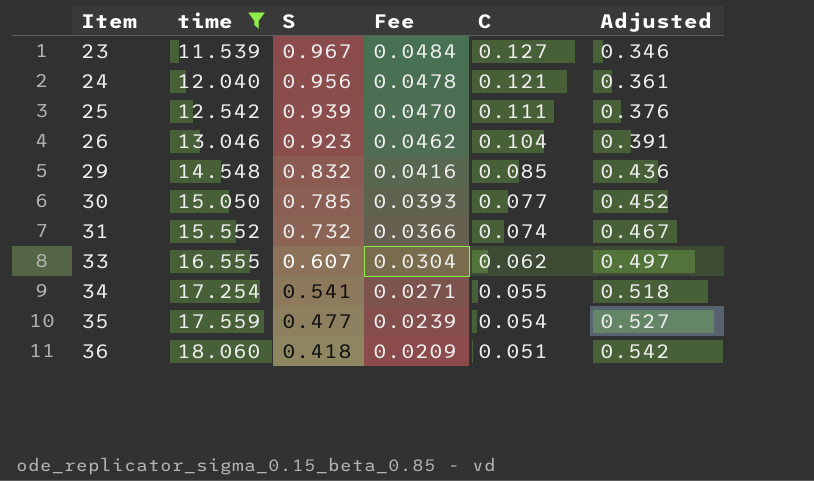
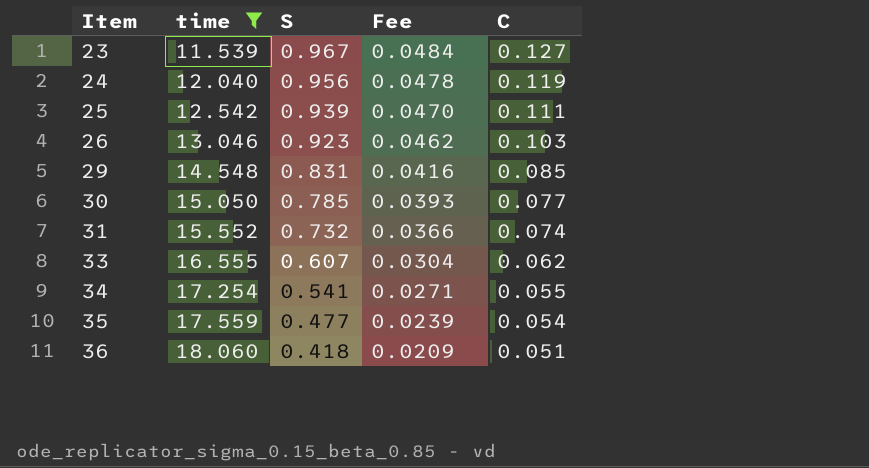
column Adjusted | formula: [time] * 0.03 -> none
24 | C: 0.121 -> 0.119
26 | C: 0.104 -> 0.103
29 | S: 0.832 -> 0.831

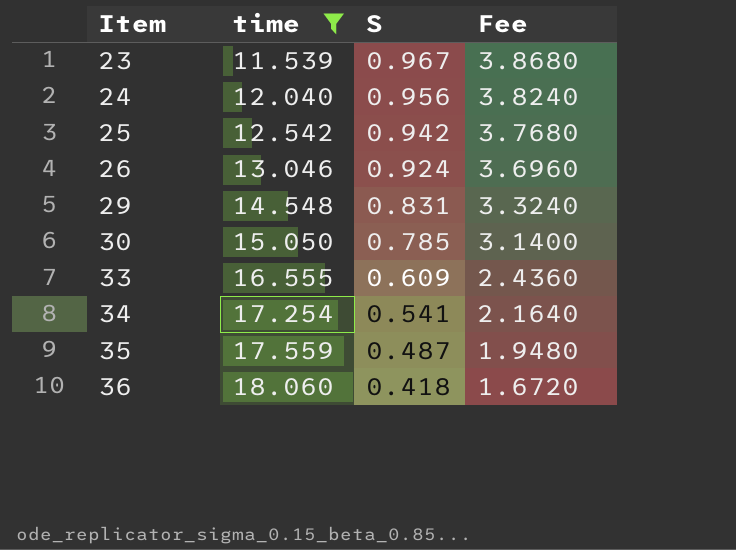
column C | position: 5 -> none
column Fee | formula: [S] * 0.05 -> [S] * 4
row 31: 15.552 | 0.732 | 0.0366 | 0.074 -> none
25 | S: 0.939 -> 0.942
26 | S: 0.923 -> 0.924
33 | S: 0.607 -> 0.609
35 | S: 0.477 -> 0.487

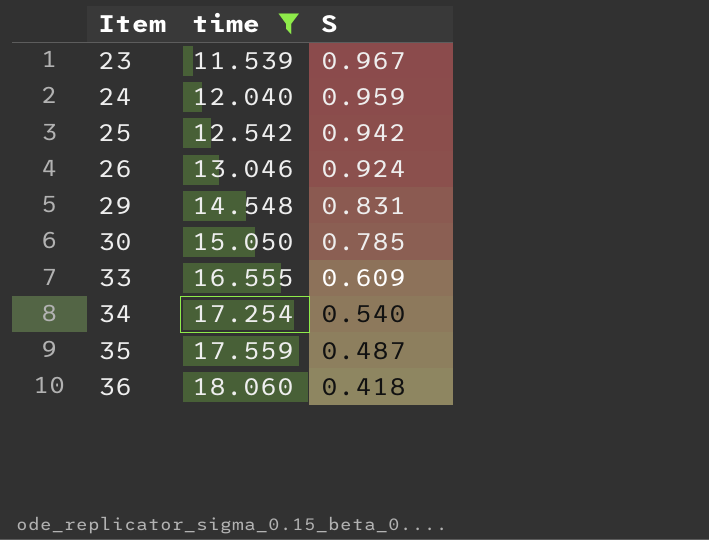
column Fee | formula: [S] * 4 -> none
24 | S: 0.956 -> 0.959
34 | S: 0.541 -> 0.540

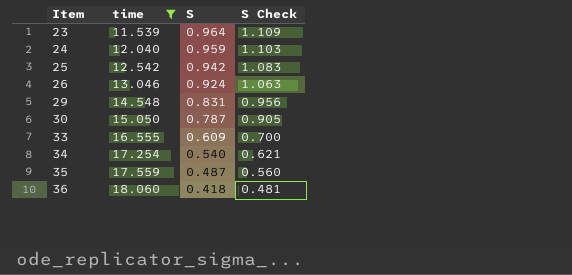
column S Check | formula: none -> [S] * 1.15
23 | S: 0.967 -> 0.964
30 | S: 0.785 -> 0.787

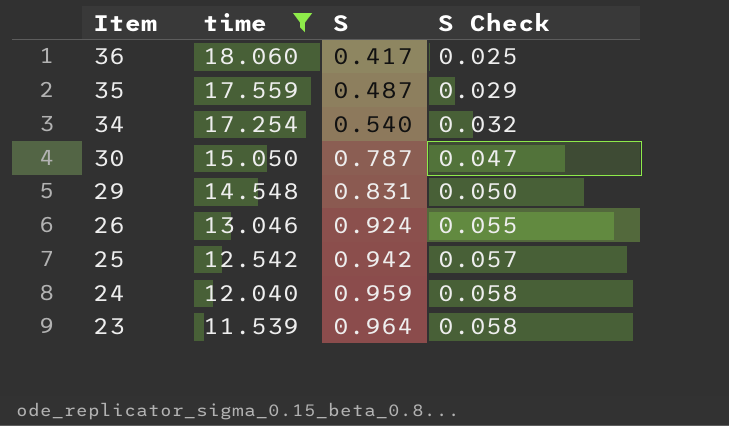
row order: Item ascending -> Item descending
column S Check | formula: [S] * 1.15 -> [S] * 0.06
row 33: 16.555 | 0.609 | 0.700 -> none
36 | S: 0.418 -> 0.417

